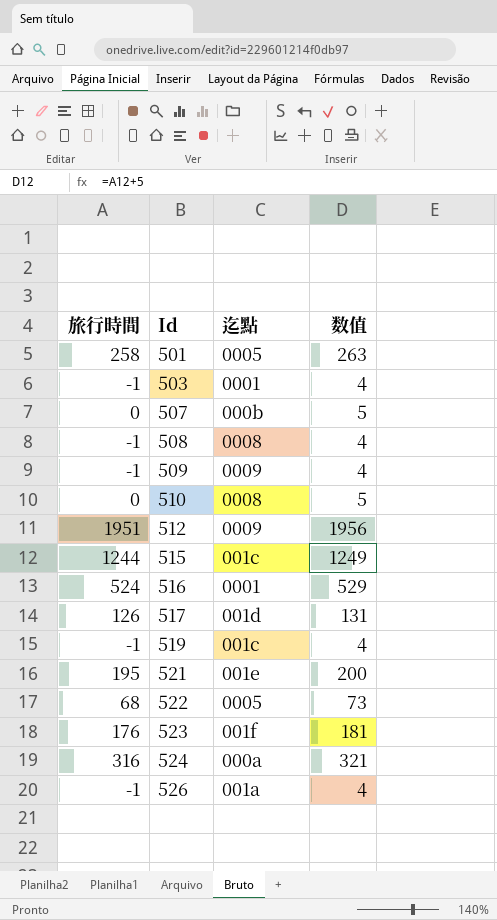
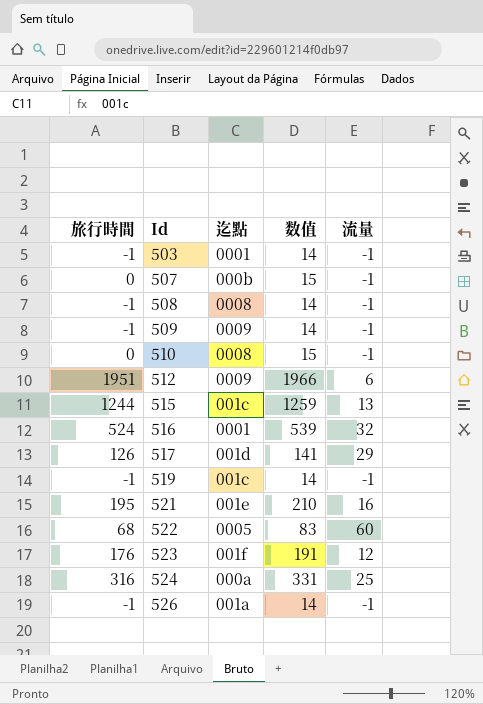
column 数值 | formula: [旅行時間] + 5 -> [旅行時間] + 15
column 流量 | position: none -> 5
row 501: 258 | 0005 | 263 -> none

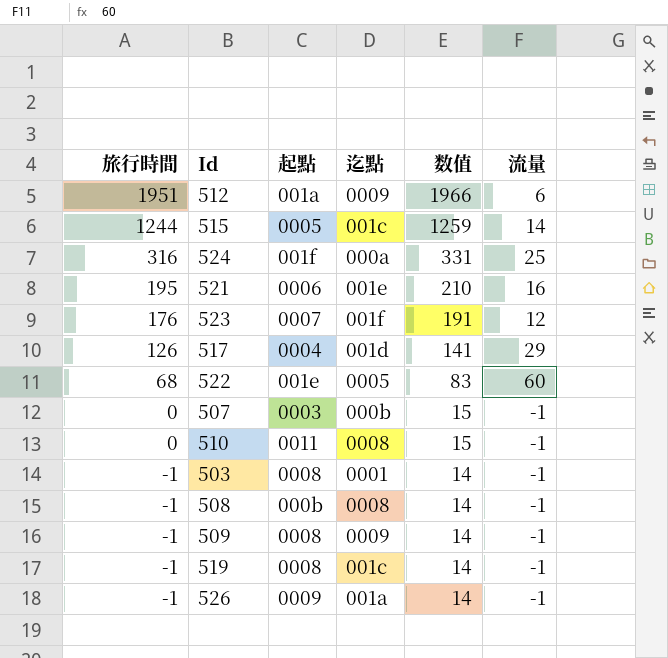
row order: Id ascending -> 旅行時間 descending
column 起點 | position: none -> 3
row 516: 524 | 0001 | 539 | 32 -> none
515 | 流量: 13 -> 14

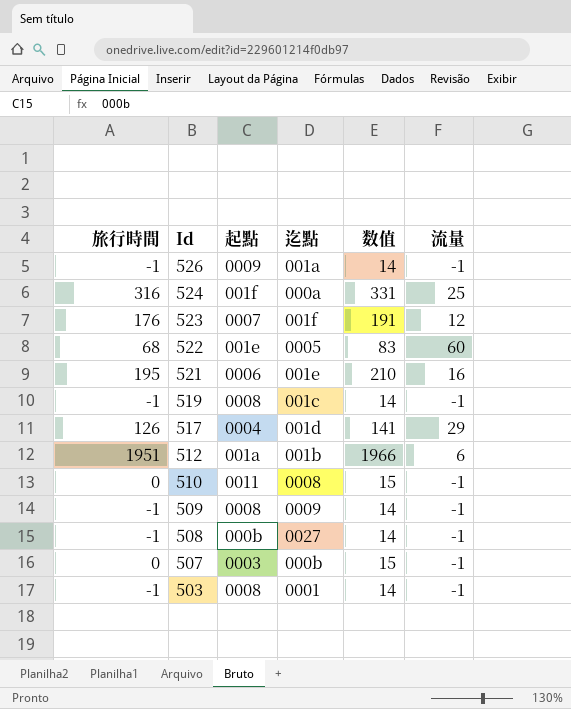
row order: 旅行時間 descending -> Id descending
row 515: 1244 | 0005 | 001c | 1259 | 14 -> none
512 | 迄點: 0009 -> 001b
508 | 迄點: 0008 -> 0027

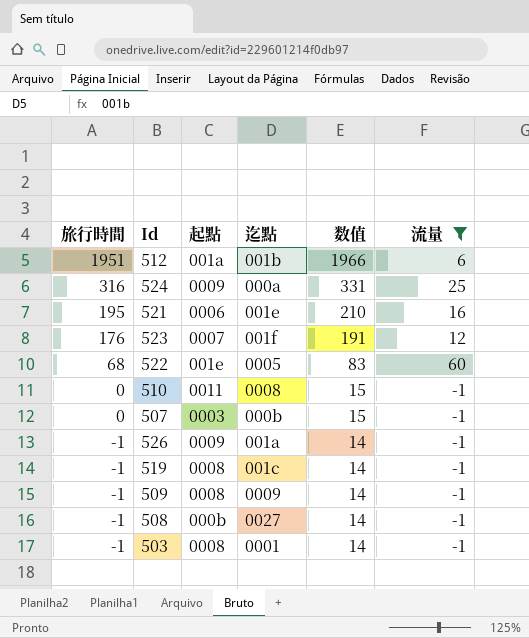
filter: none -> 流量 != 29
row order: Id descending -> 旅行時間 descending
524 | 起點: 001f -> 0009

